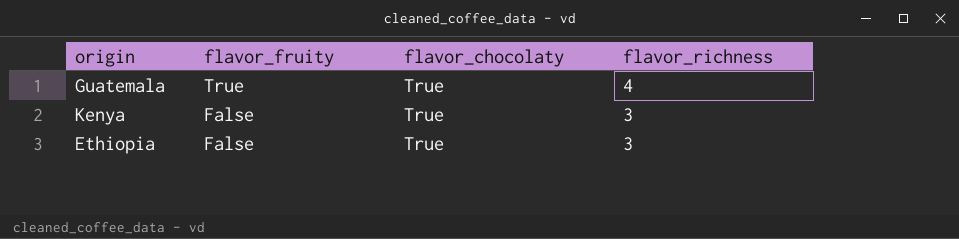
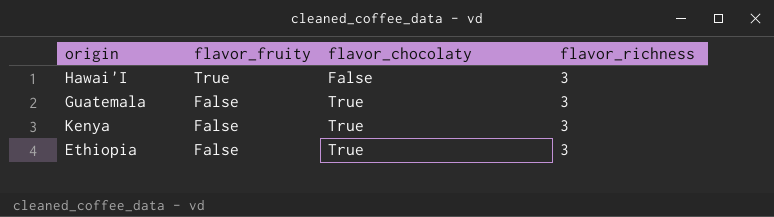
row Hawai'I: none -> True | False | 3
Guatemala | flavor_fruity: True -> False
Guatemala | flavor_richness: 4 -> 3

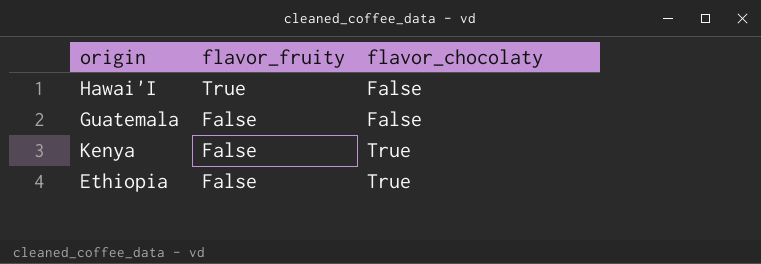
column flavor_richness | position: 4 -> none
Guatemala | flavor_chocolaty: True -> False

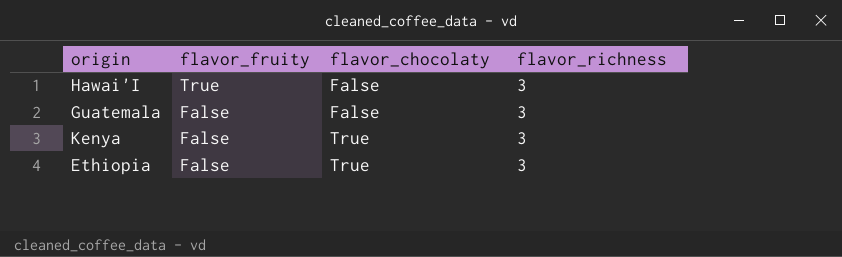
column flavor_richness | position: none -> 4

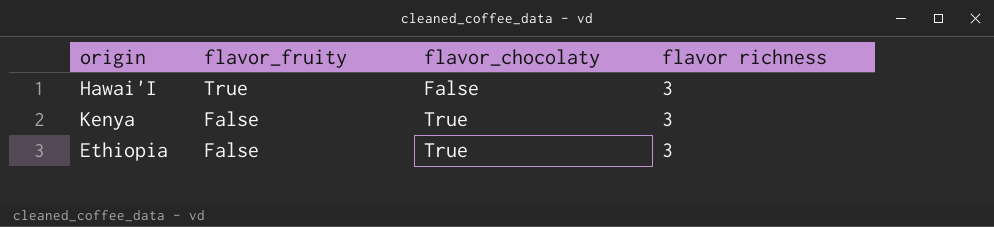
column name: flavor_richness -> flavor richness
row Guatemala: False | False | 3 -> none

